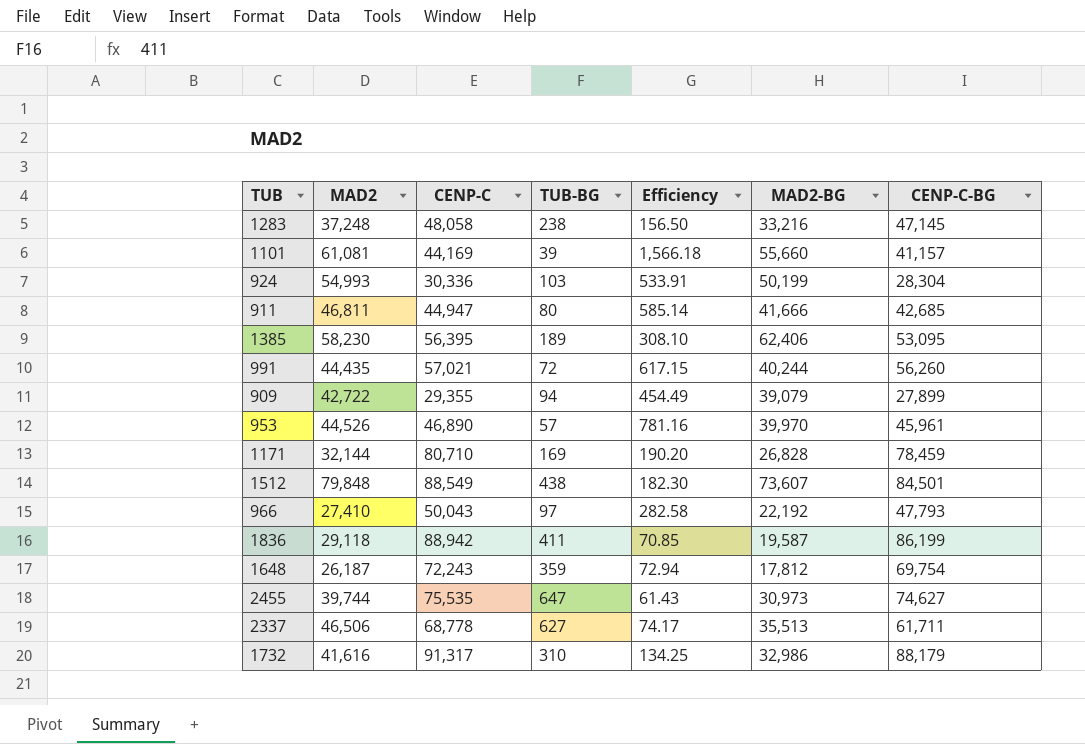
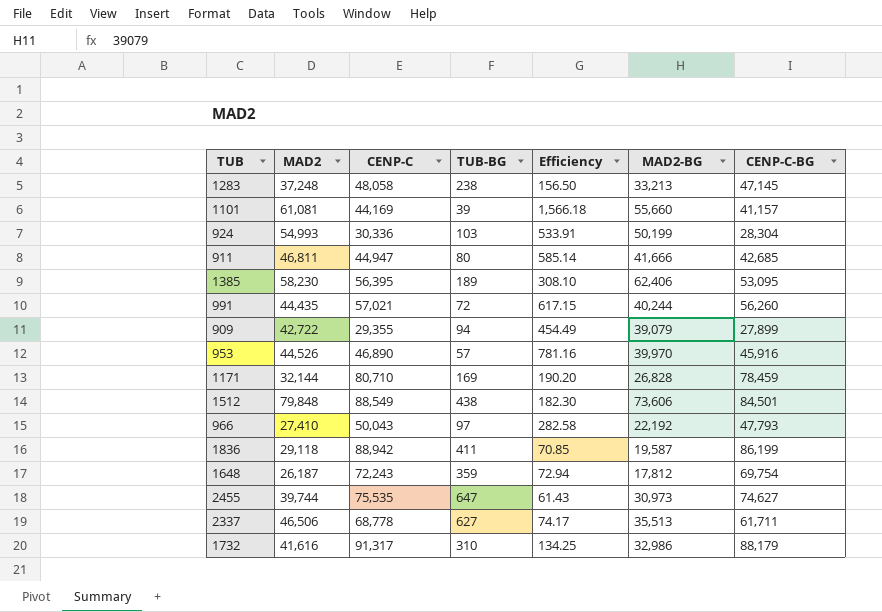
1283 | MAD2-BG: 33,216 -> 33,213
953 | CENP-C-BG: 45,961 -> 45,916
1512 | MAD2-BG: 73,607 -> 73,606

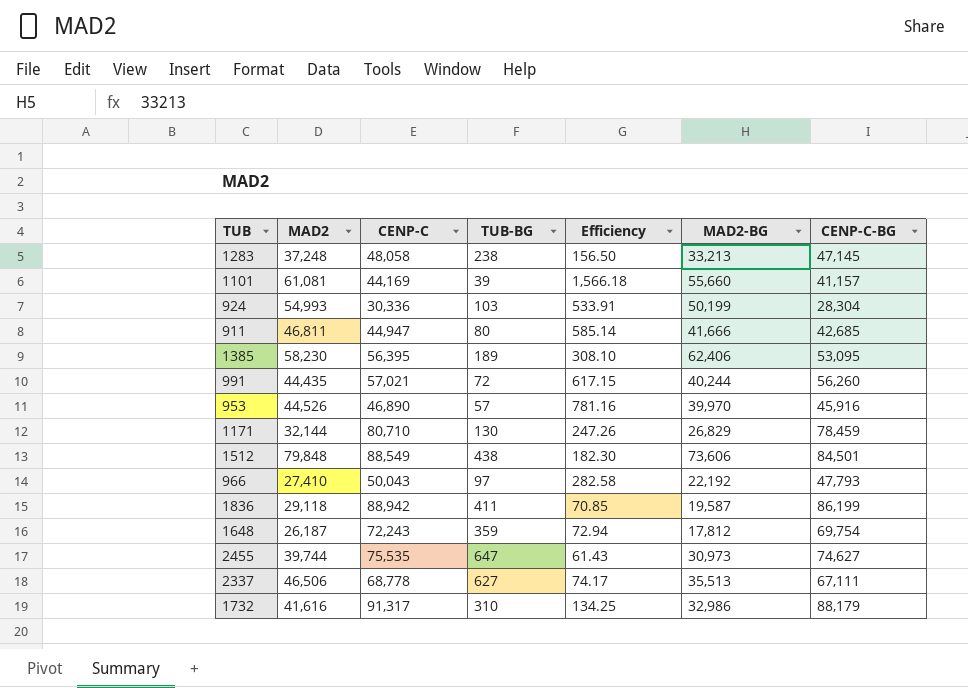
row 909: 42,722 | 29,355 | 94 | 454.49 | 39,079 | 27,899 -> none
1171 | TUB-BG: 169 -> 130
1171 | Efficiency: 190.20 -> 247.26
1171 | MAD2-BG: 26,828 -> 26,829
2337 | CENP-C-BG: 61,711 -> 67,111

